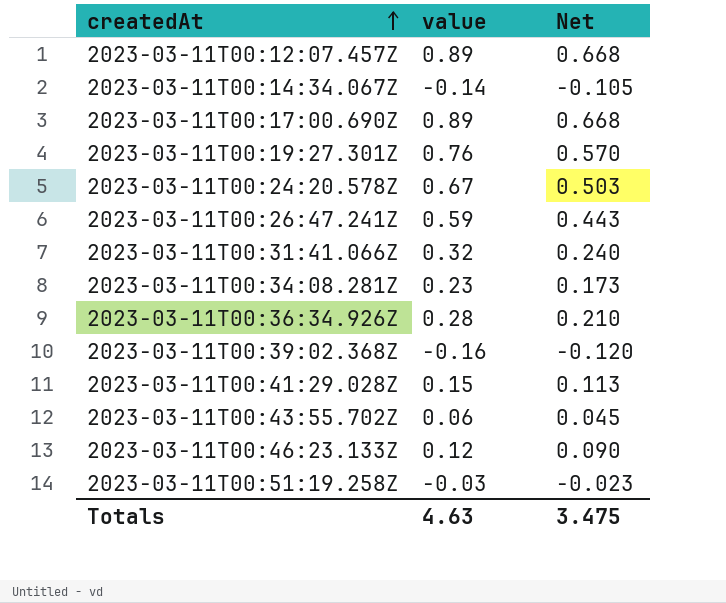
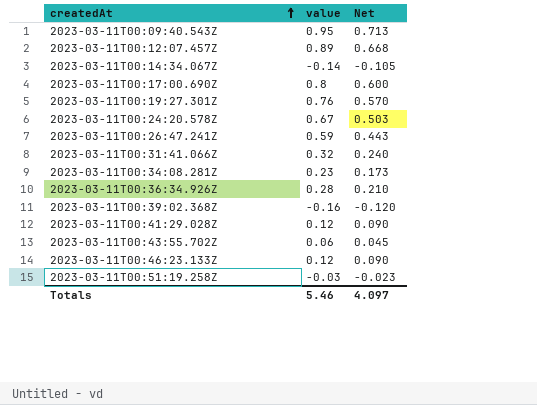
row 2023-03-11T00:09:40.543Z: none -> 0.95 | 0.713
2023-03-11T00:17:00.690Z | value: 0.89 -> 0.8
2023-03-11T00:17:00.690Z | Net: 0.668 -> 0.600
2023-03-11T00:41:29.028Z | value: 0.15 -> 0.12
2023-03-11T00:41:29.028Z | Net: 0.113 -> 0.090
Totals | value: 4.63 -> 5.46
Totals | Net: 3.475 -> 4.097

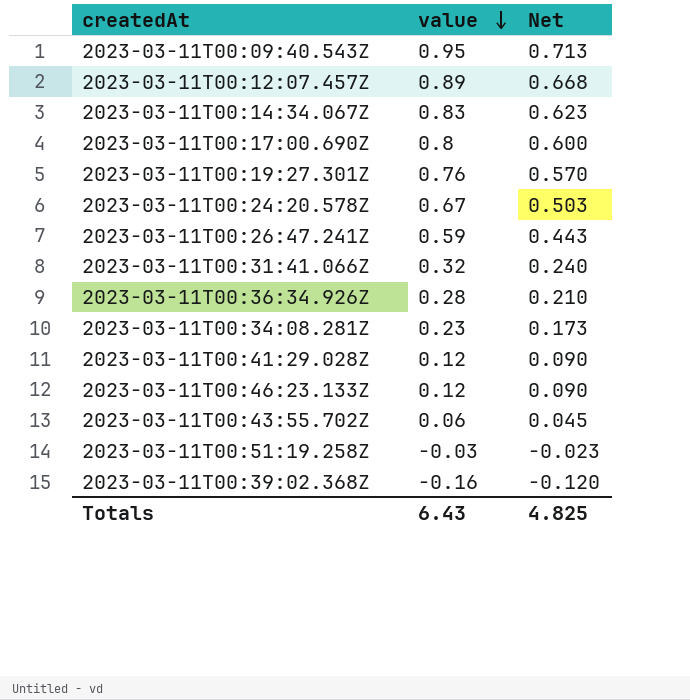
row order: createdAt ascending -> value descending
2023-03-11T00:14:34.067Z | value: -0.14 -> 0.83
2023-03-11T00:14:34.067Z | Net: -0.105 -> 0.623
Totals | value: 5.46 -> 6.43
Totals | Net: 4.097 -> 4.825

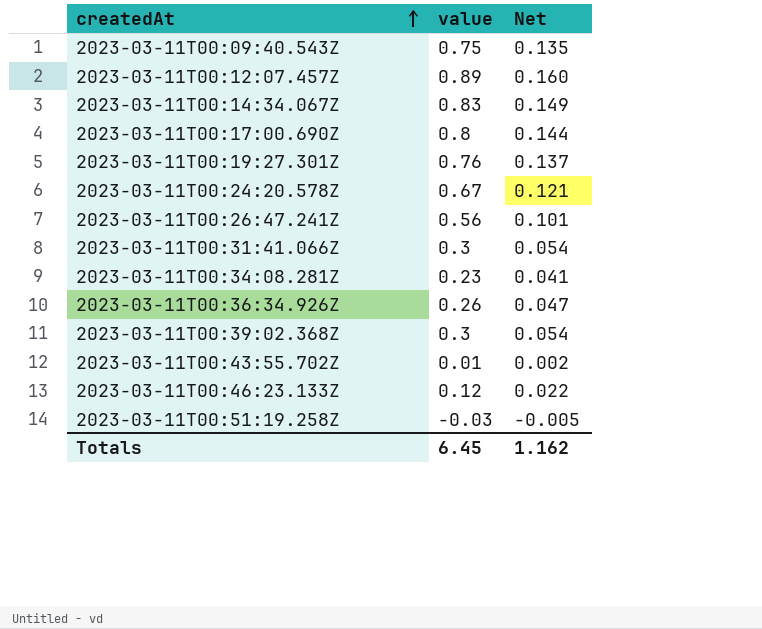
row order: value descending -> createdAt ascending
column Net | formula: [value] * 0.75 -> [value] * 0.18
row 2023-03-11T00:41:29.028Z: 0.12 | 0.090 -> none
2023-03-11T00:09:40.543Z | value: 0.95 -> 0.75
2023-03-11T00:26:47.241Z | value: 0.59 -> 0.56
2023-03-11T00:31:41.066Z | value: 0.32 -> 0.3
2023-03-11T00:36:34.926Z | value: 0.28 -> 0.26
2023-03-11T00:39:02.368Z | value: -0.16 -> 0.3
2023-03-11T00:43:55.702Z | value: 0.06 -> 0.01
Totals | value: 6.43 -> 6.45
Totals | Net: 4.825 -> 1.162

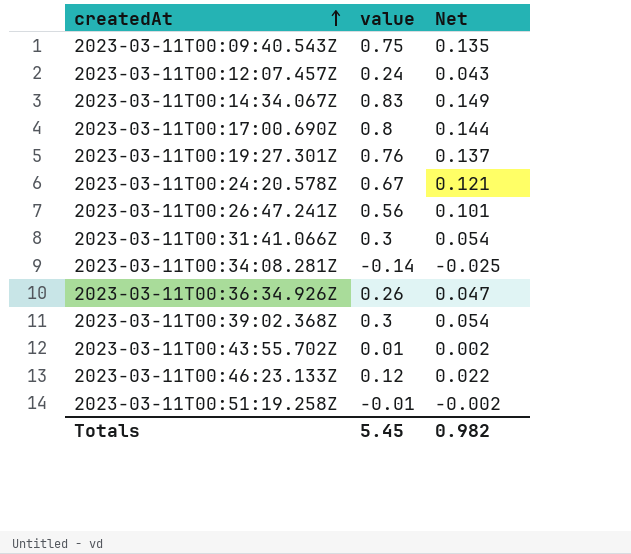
2023-03-11T00:12:07.457Z | value: 0.89 -> 0.24
2023-03-11T00:12:07.457Z | Net: 0.160 -> 0.043
2023-03-11T00:34:08.281Z | value: 0.23 -> -0.14
2023-03-11T00:34:08.281Z | Net: 0.041 -> -0.025
2023-03-11T00:51:19.258Z | value: -0.03 -> -0.01
2023-03-11T00:51:19.258Z | Net: -0.005 -> -0.002
Totals | value: 6.45 -> 5.45
Totals | Net: 1.162 -> 0.982

